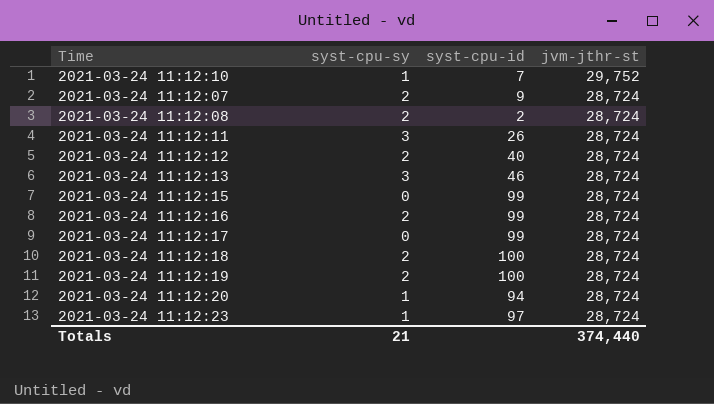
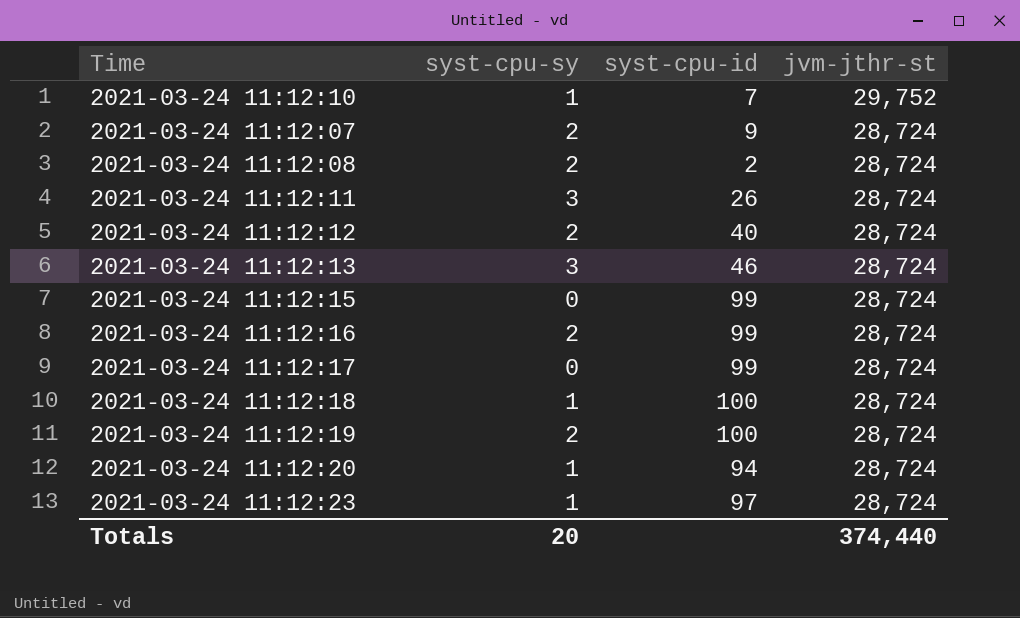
2021-03-24 11:12:18 | syst-cpu-sy: 2 -> 1
Totals | syst-cpu-sy: 21 -> 20

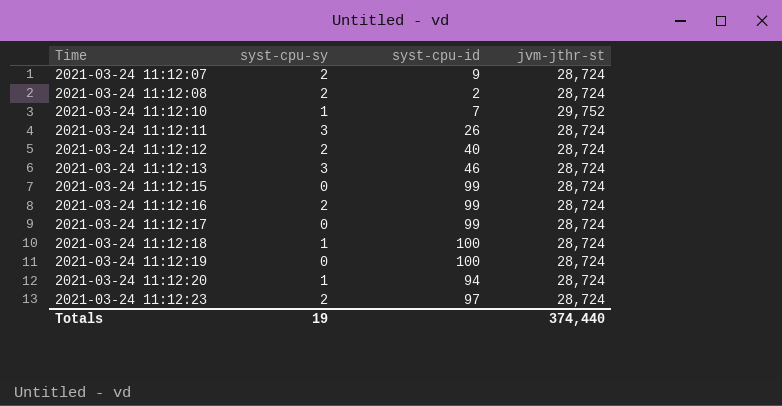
row order: jvm-jthr-st descending -> Time ascending
2021-03-24 11:12:19 | syst-cpu-sy: 2 -> 0
2021-03-24 11:12:23 | syst-cpu-sy: 1 -> 2
Totals | syst-cpu-sy: 20 -> 19

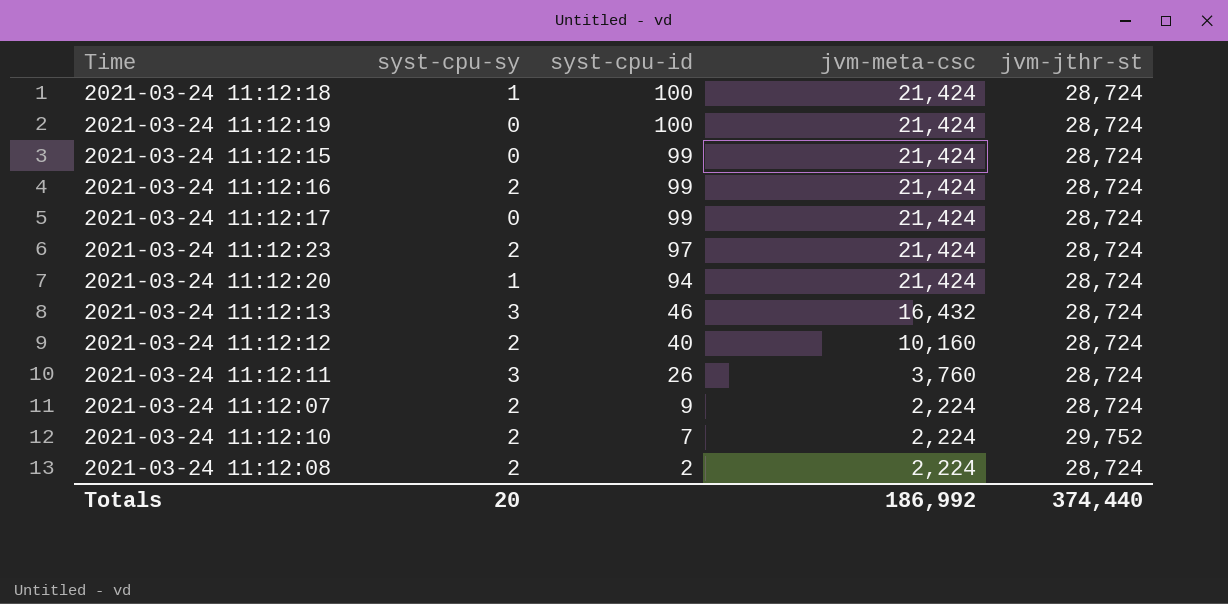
row order: Time ascending -> syst-cpu-id descending
column jvm-meta-csc | position: none -> 4
2021-03-24 11:12:10 | syst-cpu-sy: 1 -> 2
Totals | syst-cpu-sy: 19 -> 20

